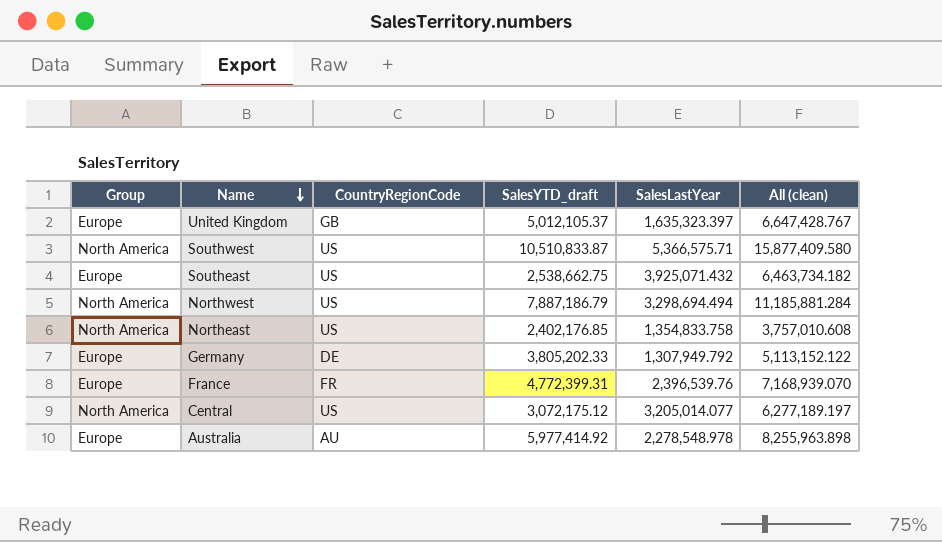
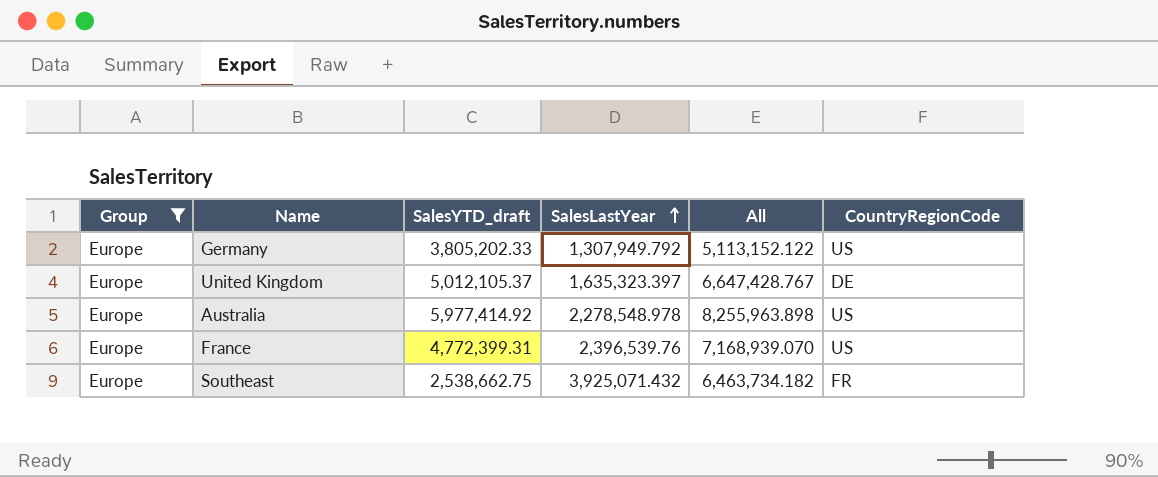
filter: none -> Group = Europe
row order: Name descending -> SalesLastYear ascending
column name: All (clean) -> All
column CountryRegionCode | position: 3 -> 6
Germany | CountryRegionCode: DE -> US
United Kingdom | CountryRegionCode: GB -> DE
Australia | CountryRegionCode: AU -> US
France | CountryRegionCode: FR -> US
Southeast | CountryRegionCode: US -> FR

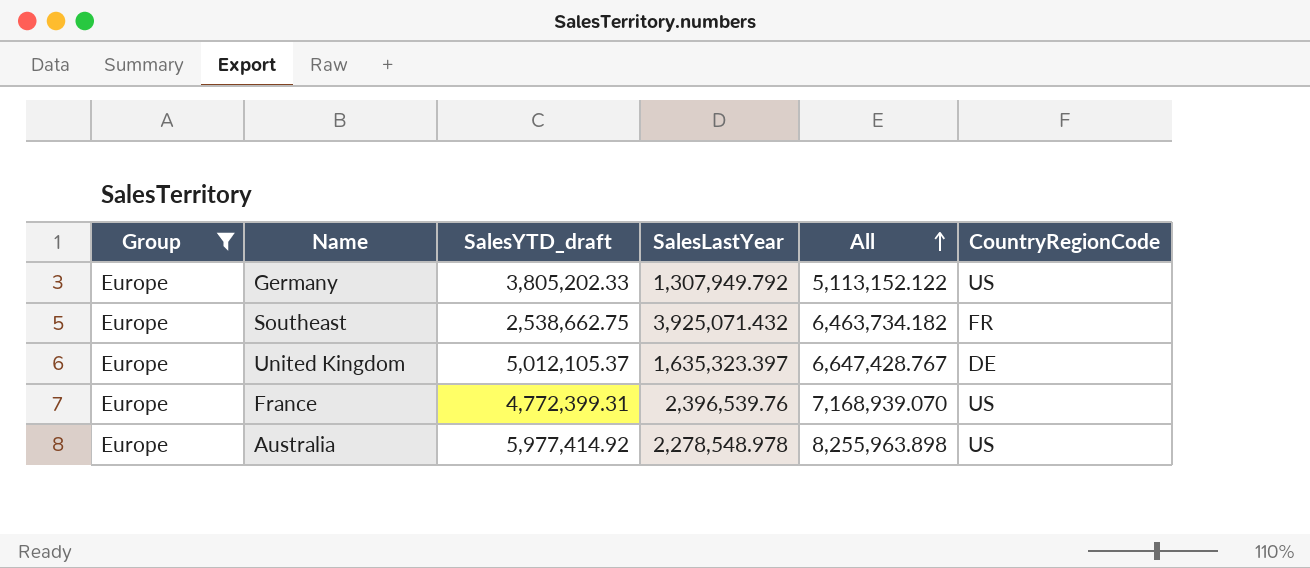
row order: SalesLastYear ascending -> All ascending

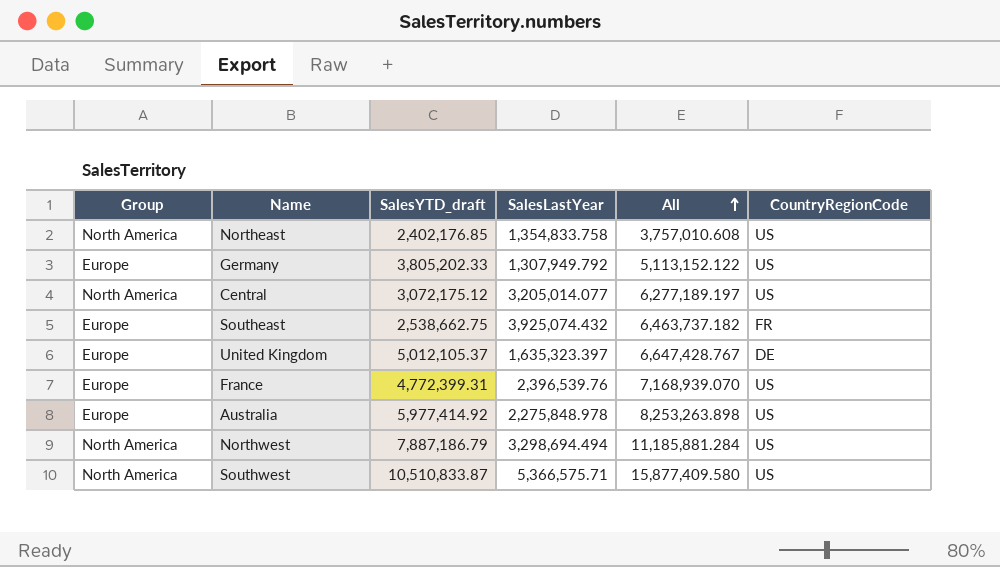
filter: Group = Europe -> none
Southeast | SalesLastYear: 3,925,071.432 -> 3,925,074.432
Southeast | All: 6,463,734.182 -> 6,463,737.182
Australia | SalesLastYear: 2,278,548.978 -> 2,275,848.978
Australia | All: 8,255,963.898 -> 8,253,263.898

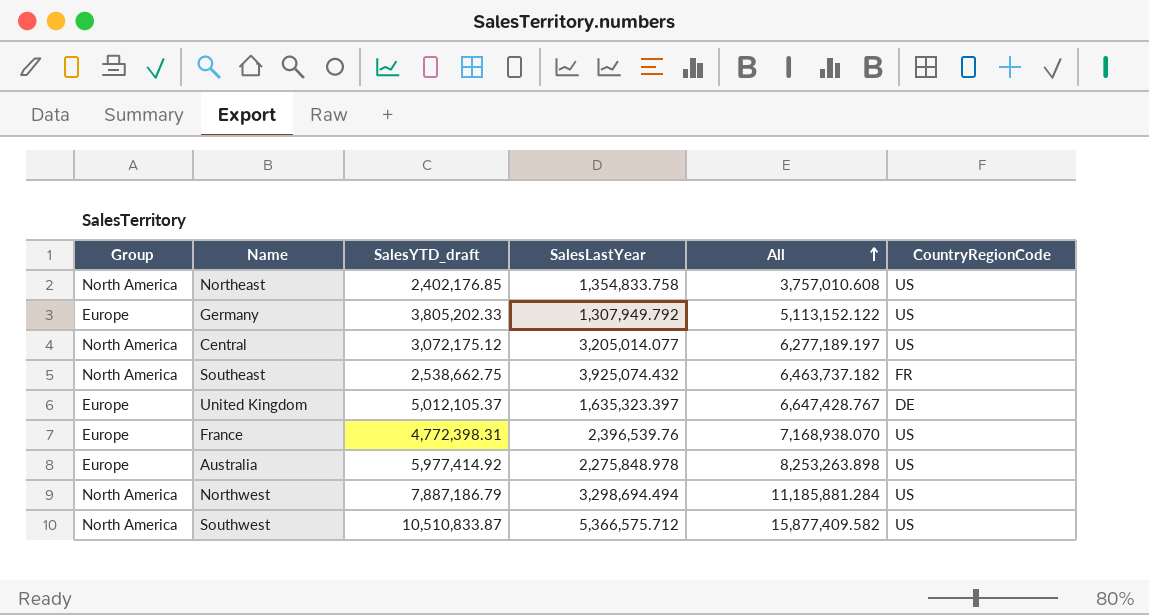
Southeast | Group: Europe -> North America
France | SalesYTD_draft: 4,772,399.31 -> 4,772,398.31
France | All: 7,168,939.070 -> 7,168,938.070
Southwest | SalesLastYear: 5,366,575.71 -> 5,366,575.712
Southwest | All: 15,877,409.580 -> 15,877,409.582

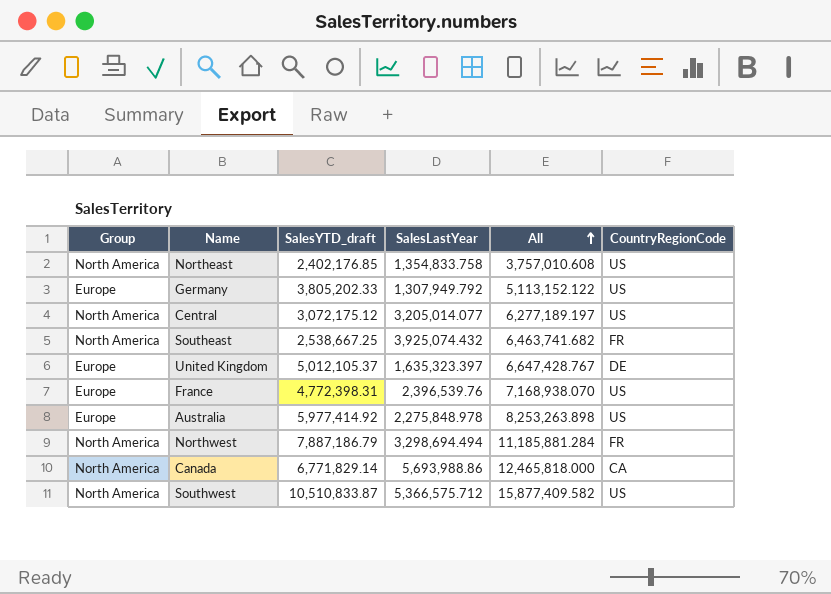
Southeast | SalesYTD_draft: 2,538,662.75 -> 2,538,667.25
Southeast | All: 6,463,737.182 -> 6,463,741.682
Northwest | CountryRegionCode: US -> FR
row Canada: none -> North America | 6,771,829.14 | 5,693,988.86 | 12,465,818.000 | CA

